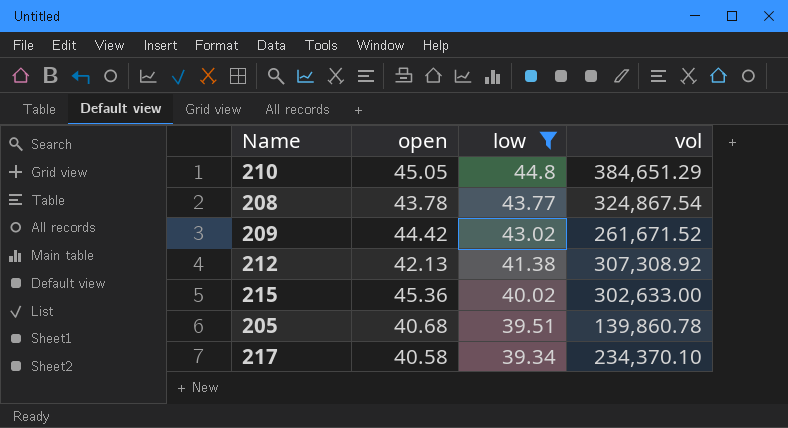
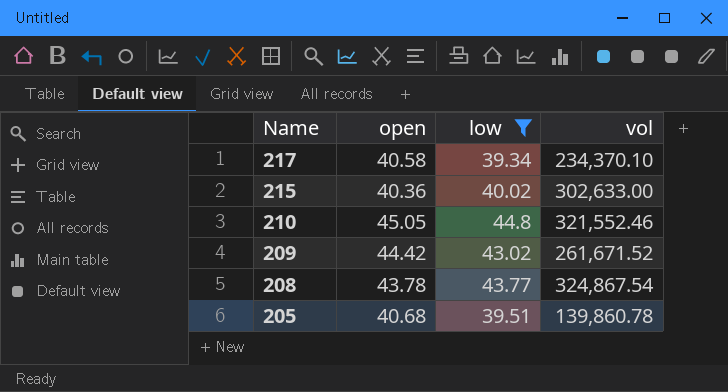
row order: low descending -> Name descending
row 212: 42.13 | 41.38 | 307,308.92 -> none
215 | open: 45.36 -> 40.36
210 | vol: 384,651.29 -> 321,552.46

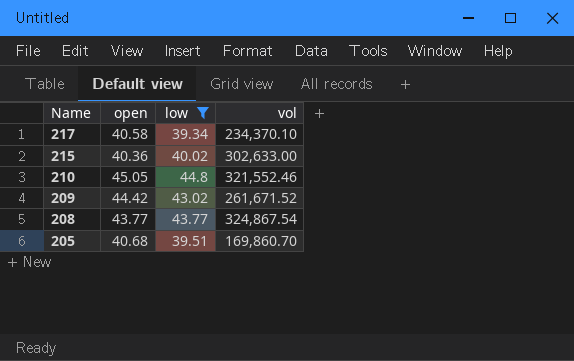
208 | open: 43.78 -> 43.77
205 | vol: 139,860.78 -> 169,860.70

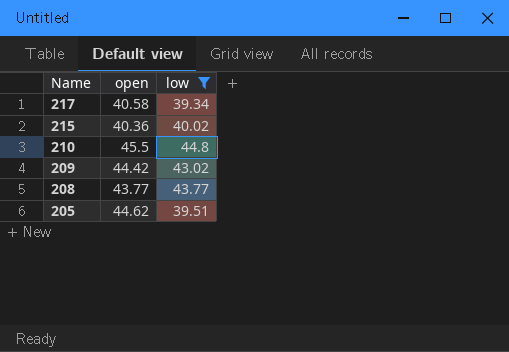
column vol | position: 4 -> none
210 | open: 45.05 -> 45.5
205 | open: 40.68 -> 44.62

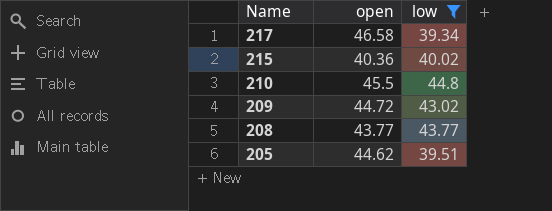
217 | open: 40.58 -> 46.58
209 | open: 44.42 -> 44.72

